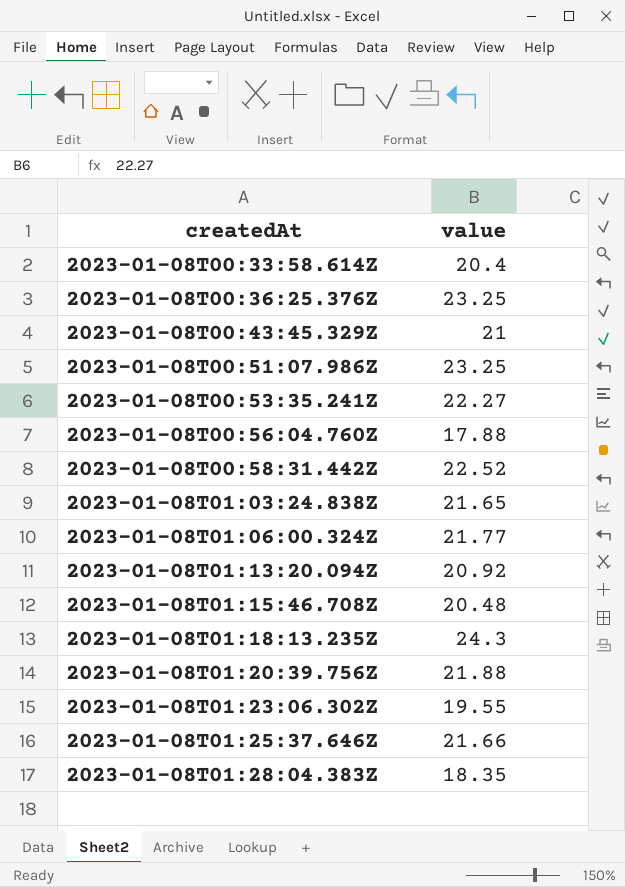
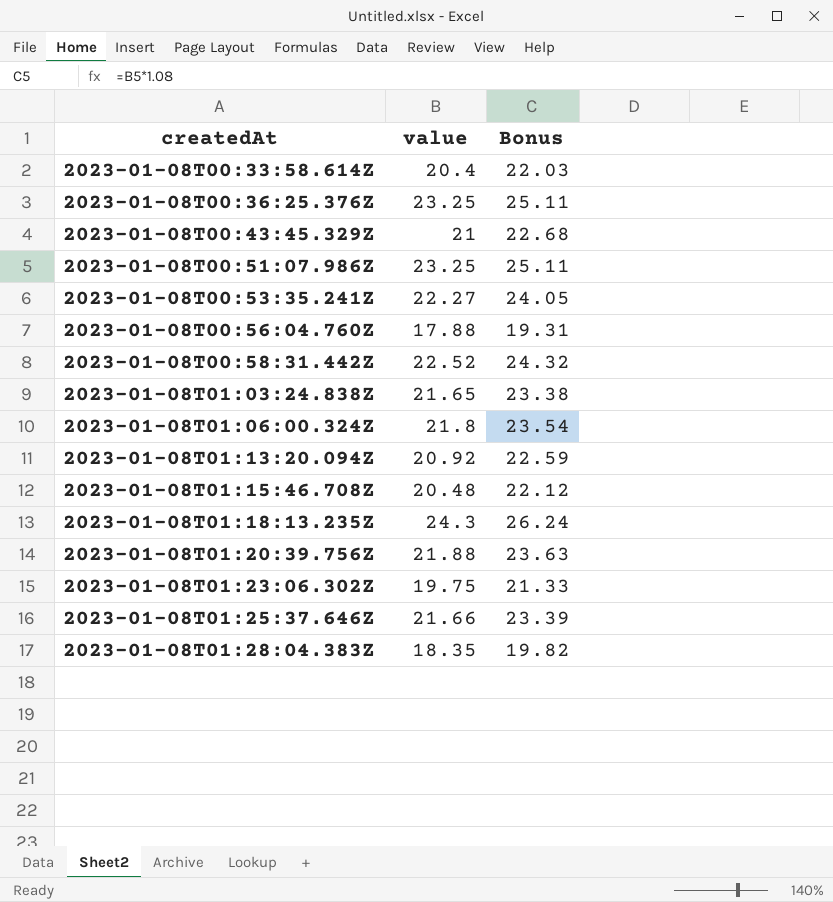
column Bonus | formula: none -> [value] * 1.08
2023-01-08T01:06:00.324Z | value: 21.77 -> 21.8
2023-01-08T01:23:06.302Z | value: 19.55 -> 19.75

